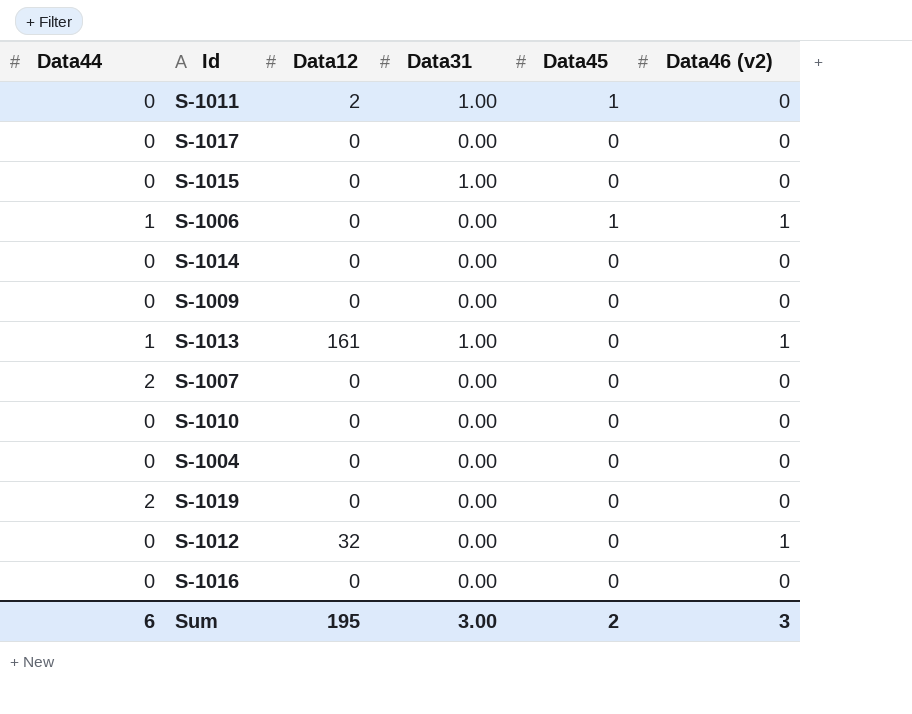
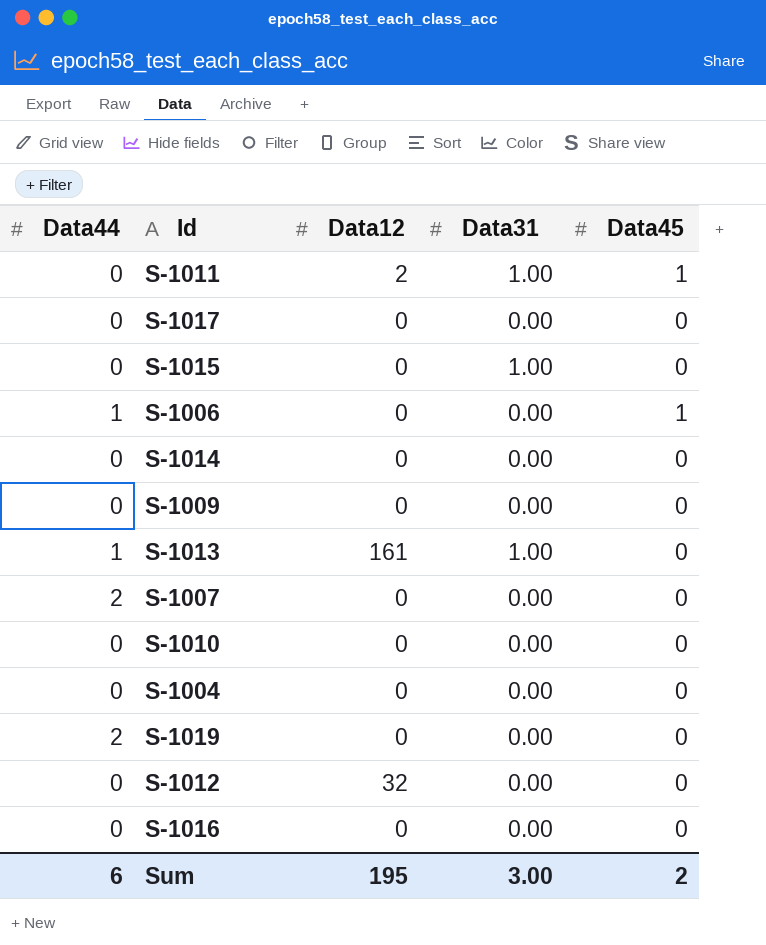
column Data46 (v2) | position: 6 -> none

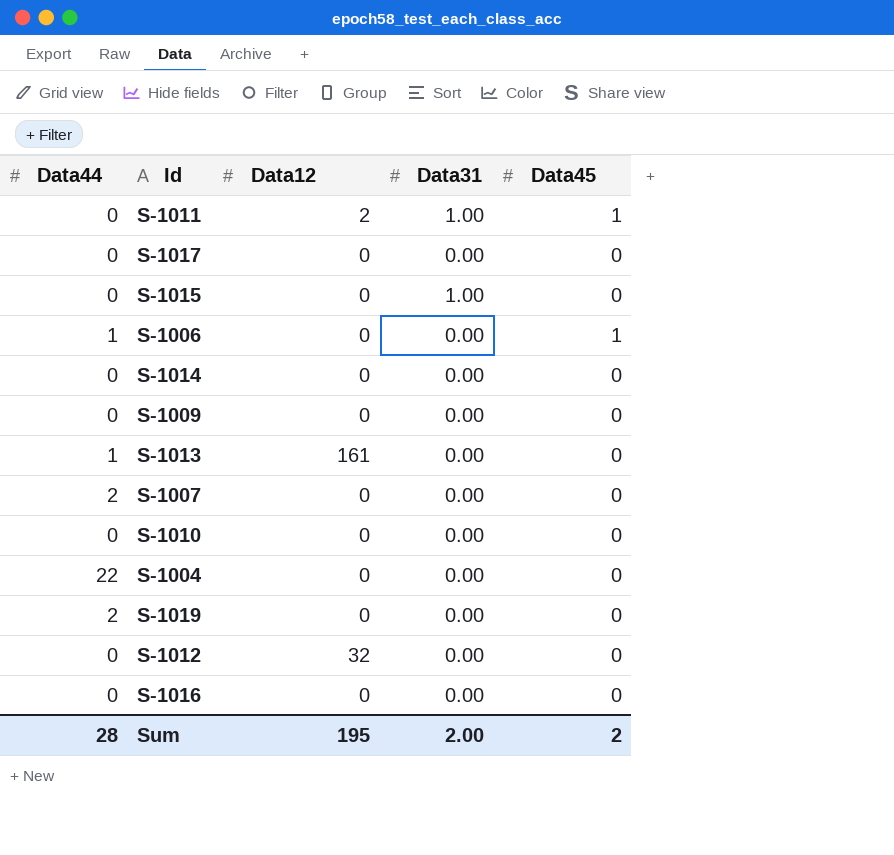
S-1013 | Data31: 1.00 -> 0.00
S-1004 | Data44: 0 -> 22
Sum | Data44: 6 -> 28
Sum | Data31: 3.00 -> 2.00

